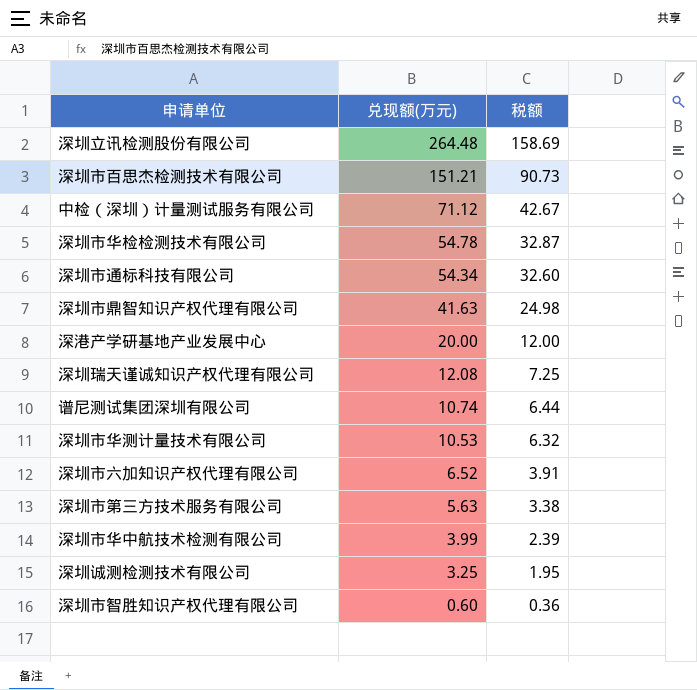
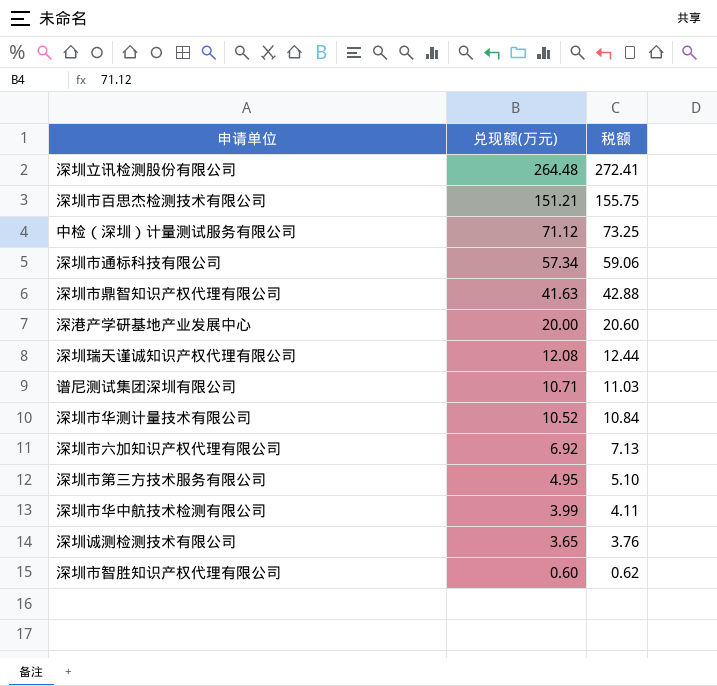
column 税额 | formula: [兑现额(万元)] * 0.6 -> [兑现额(万元)] * 1.03
row 深圳市华检检测技术有限公司: 54.78 | 32.87 -> none
深圳市通标科技有限公司 | 兑现额(万元): 54.34 -> 57.34
谱尼测试集团深圳有限公司 | 兑现额(万元): 10.74 -> 10.71
深圳市华测计量技术有限公司 | 兑现额(万元): 10.53 -> 10.52
深圳市六加知识产权代理有限公司 | 兑现额(万元): 6.52 -> 6.92
深圳市第三方技术服务有限公司 | 兑现额(万元): 5.63 -> 4.95
深圳诚测检测技术有限公司 | 兑现额(万元): 3.25 -> 3.65

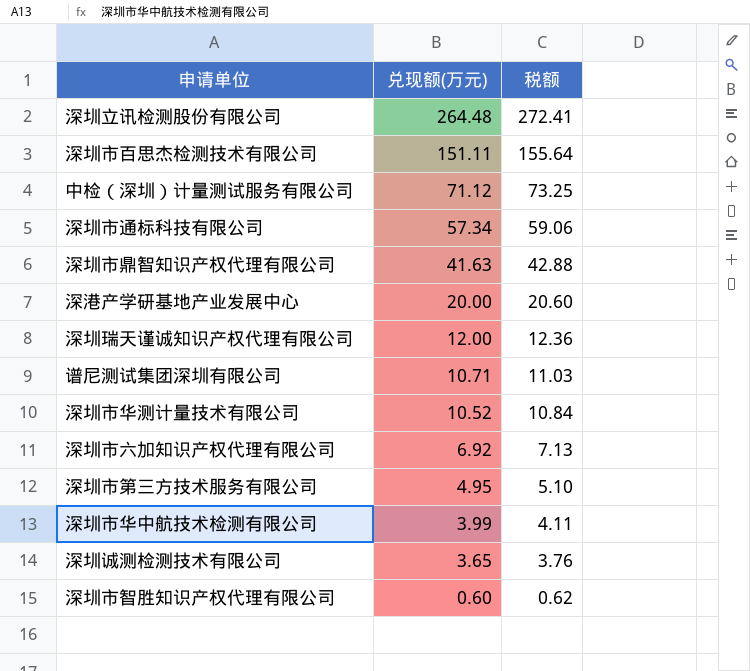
深圳市百思杰检测技术有限公司 | 兑现额(万元): 151.21 -> 151.11
深圳市百思杰检测技术有限公司 | 税额: 155.75 -> 155.64
深圳瑞天谨诚知识产权代理有限公司 | 兑现额(万元): 12.08 -> 12.00
深圳瑞天谨诚知识产权代理有限公司 | 税额: 12.44 -> 12.36

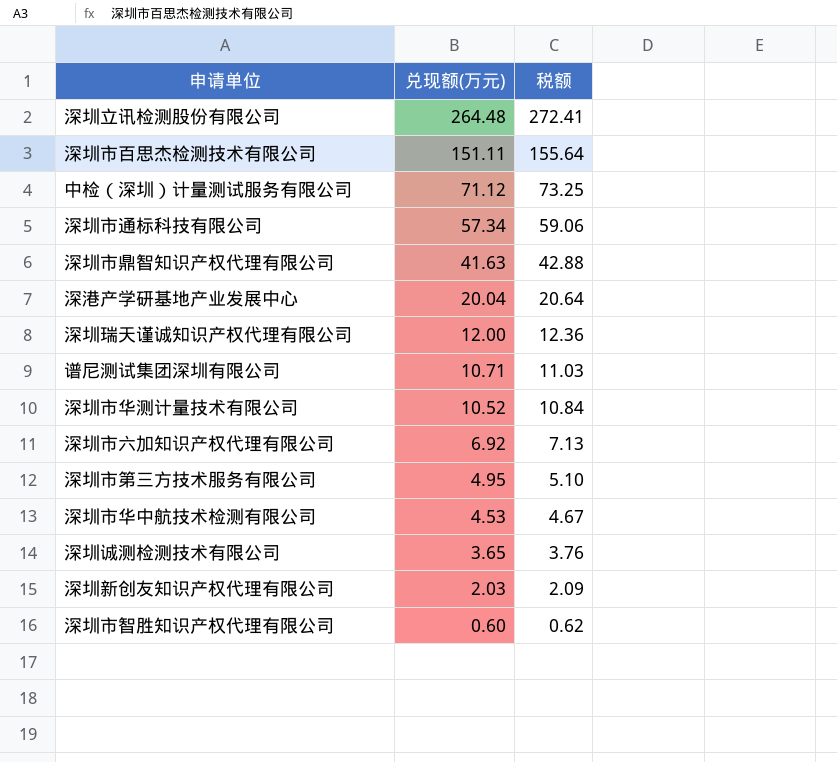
深港产学研基地产业发展中心 | 兑现额(万元): 20.00 -> 20.04
深港产学研基地产业发展中心 | 税额: 20.60 -> 20.64
深圳市华中航技术检测有限公司 | 兑现额(万元): 3.99 -> 4.53
深圳市华中航技术检测有限公司 | 税额: 4.11 -> 4.67
row 深圳新创友知识产权代理有限公司: none -> 2.03 | 2.09

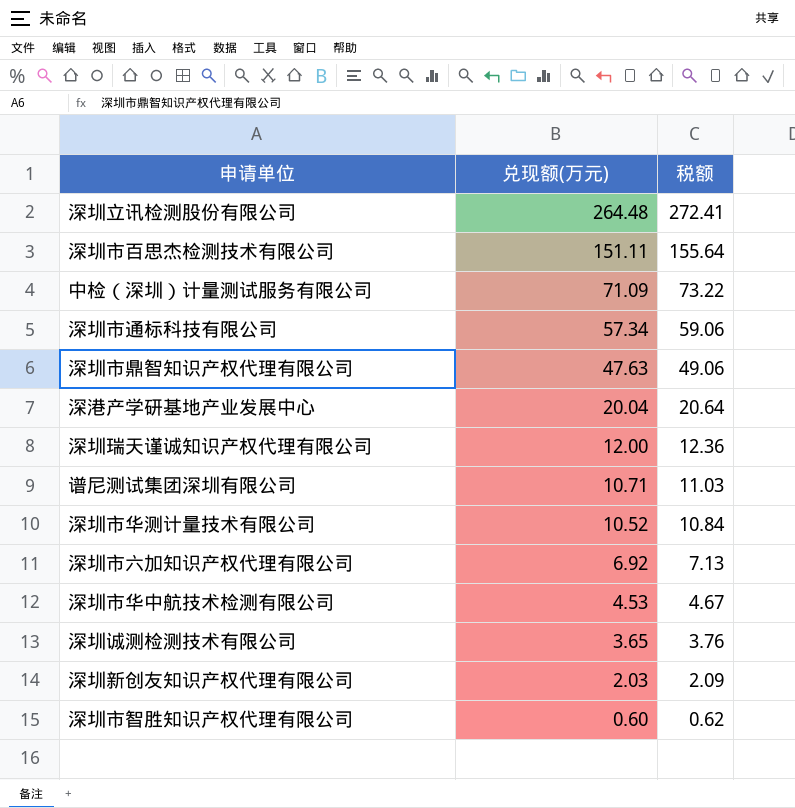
row 深圳市第三方技术服务有限公司: 4.95 | 5.10 -> none
中检（深圳）计量测试服务有限公司 | 兑现额(万元): 71.12 -> 71.09
中检（深圳）计量测试服务有限公司 | 税额: 73.25 -> 73.22
深圳市鼎智知识产权代理有限公司 | 兑现额(万元): 41.63 -> 47.63
深圳市鼎智知识产权代理有限公司 | 税额: 42.88 -> 49.06

